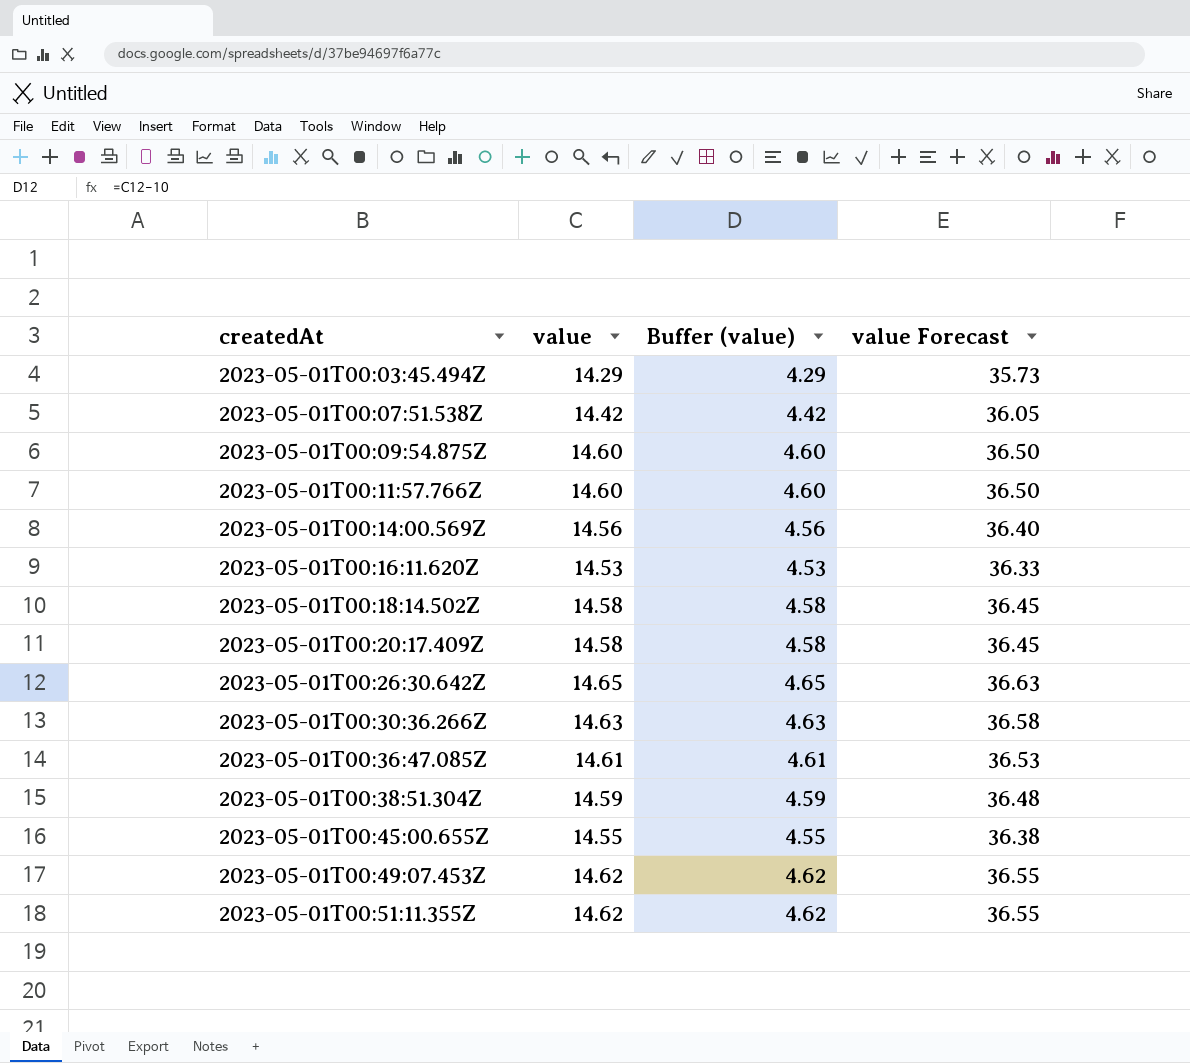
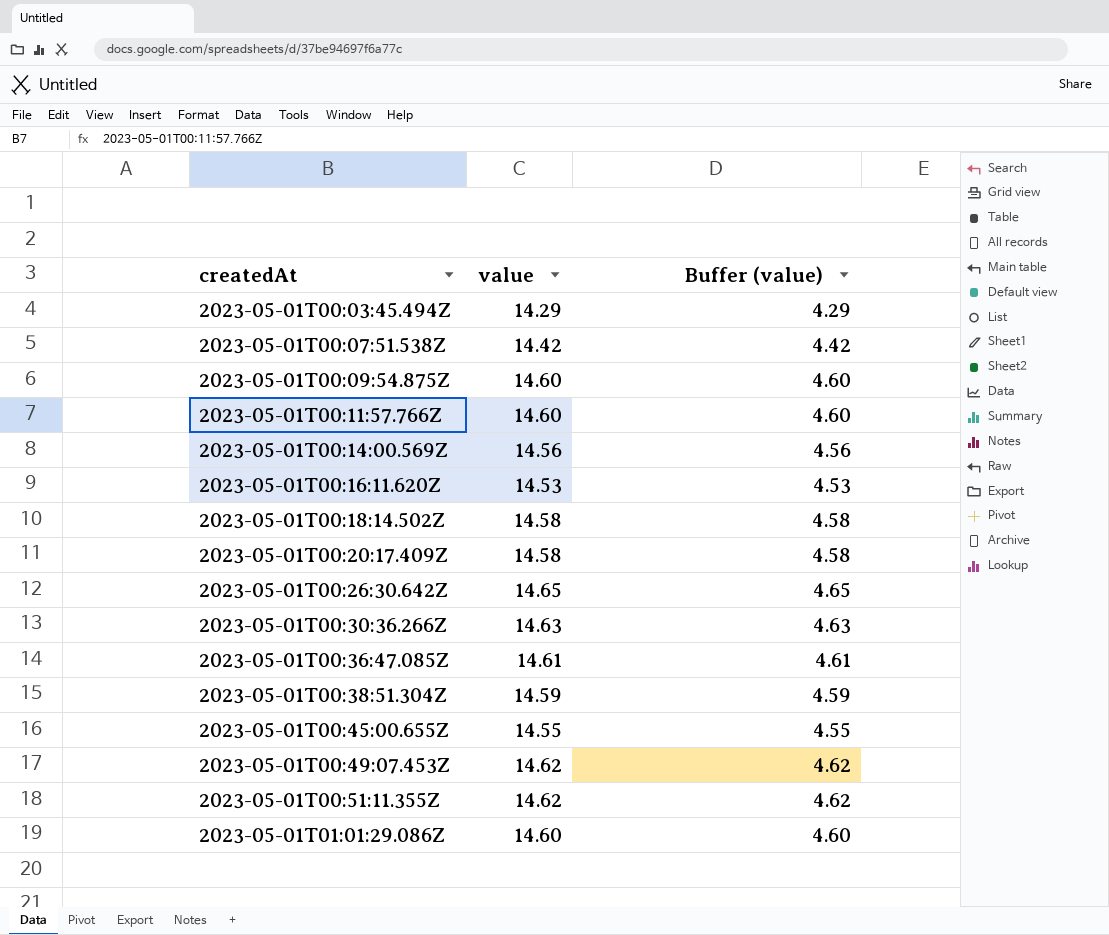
column value Forecast | formula: [value] * 2.5 -> none
row 2023-05-01T01:01:29.086Z: none -> 14.60 | 4.60

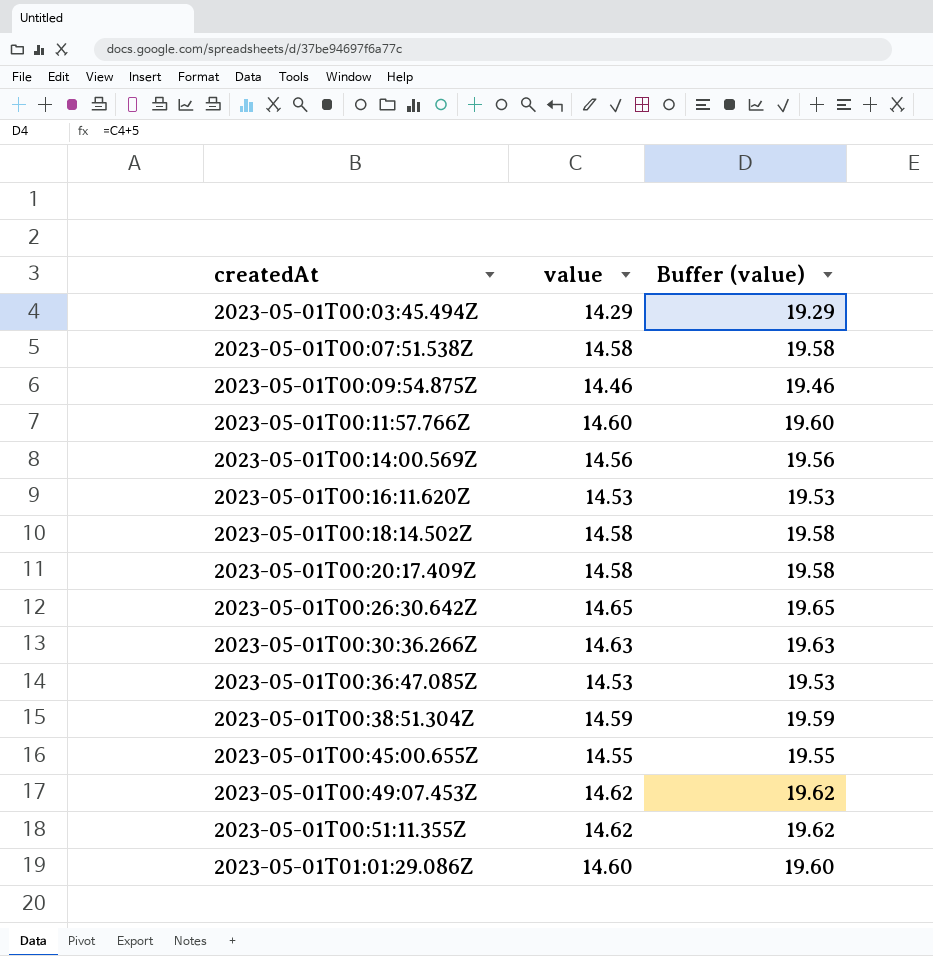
column Buffer (value) | formula: [value] - 10 -> [value] + 5
2023-05-01T00:07:51.538Z | value: 14.42 -> 14.58
2023-05-01T00:09:54.875Z | value: 14.60 -> 14.46
2023-05-01T00:36:47.085Z | value: 14.61 -> 14.53

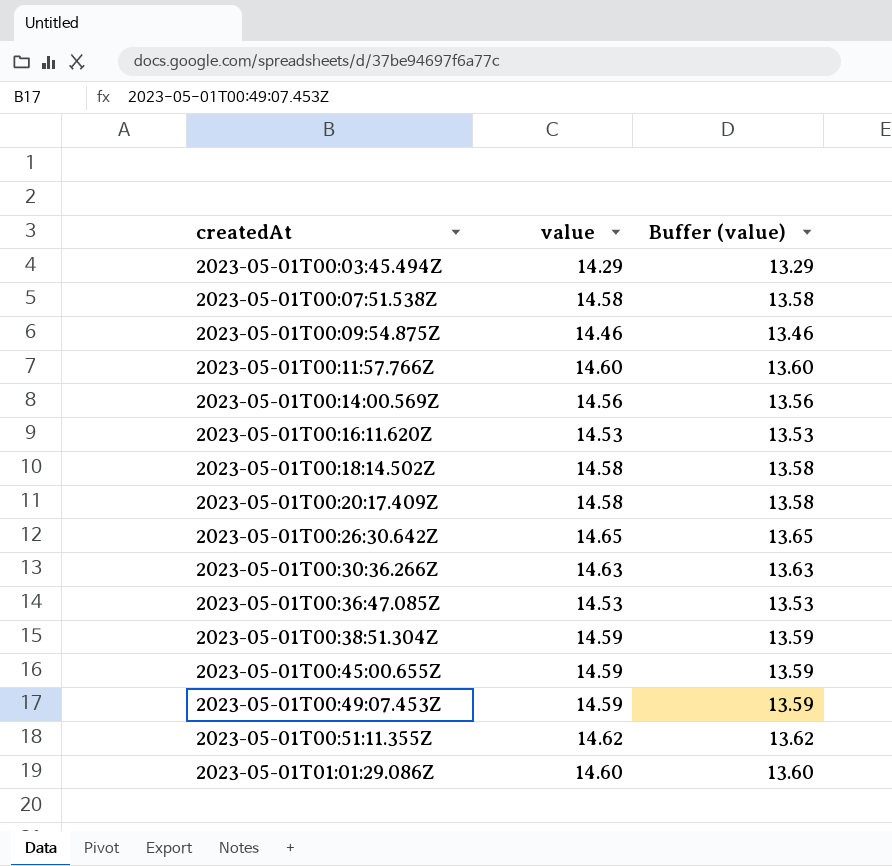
column Buffer (value) | formula: [value] + 5 -> [value] - 1
2023-05-01T00:45:00.655Z | value: 14.55 -> 14.59
2023-05-01T00:49:07.453Z | value: 14.62 -> 14.59

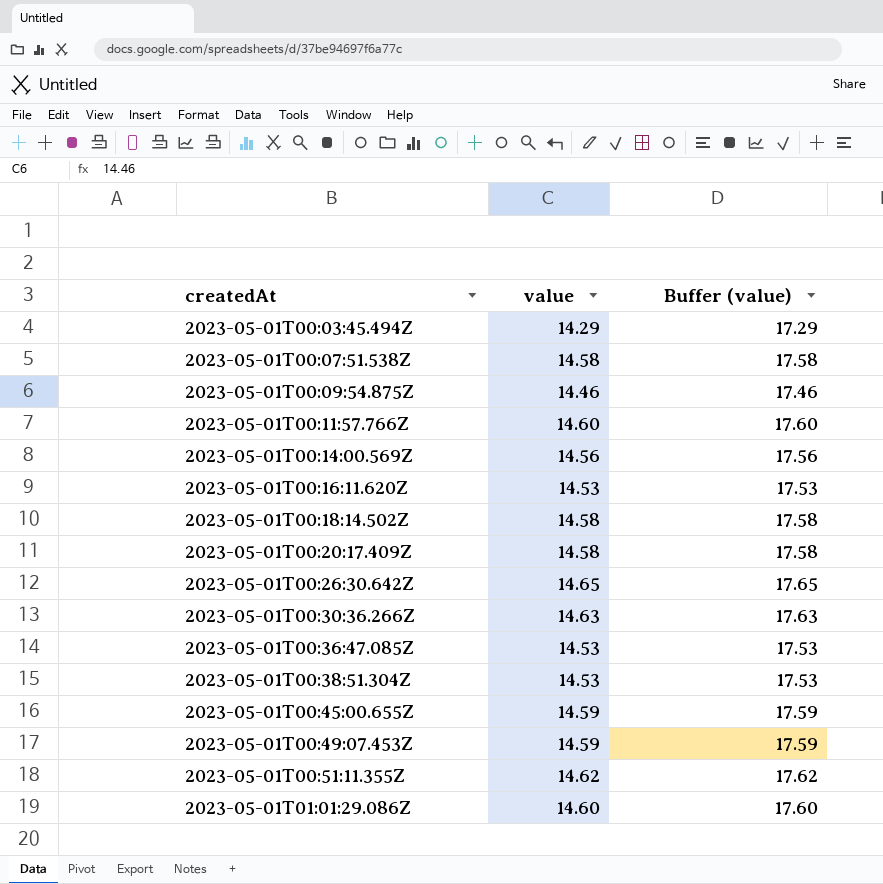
column Buffer (value) | formula: [value] - 1 -> [value] + 3
2023-05-01T00:38:51.304Z | value: 14.59 -> 14.53

